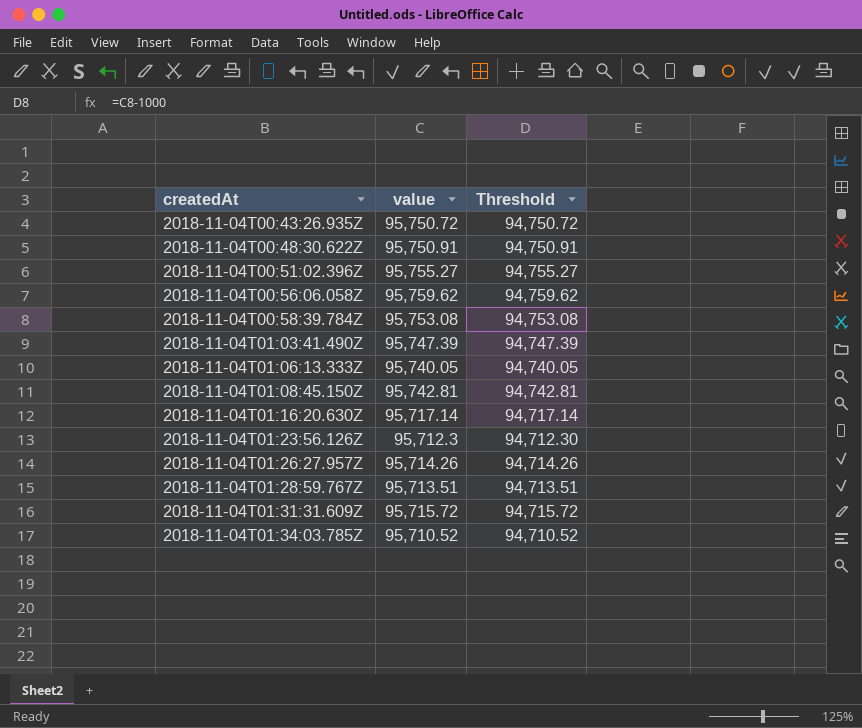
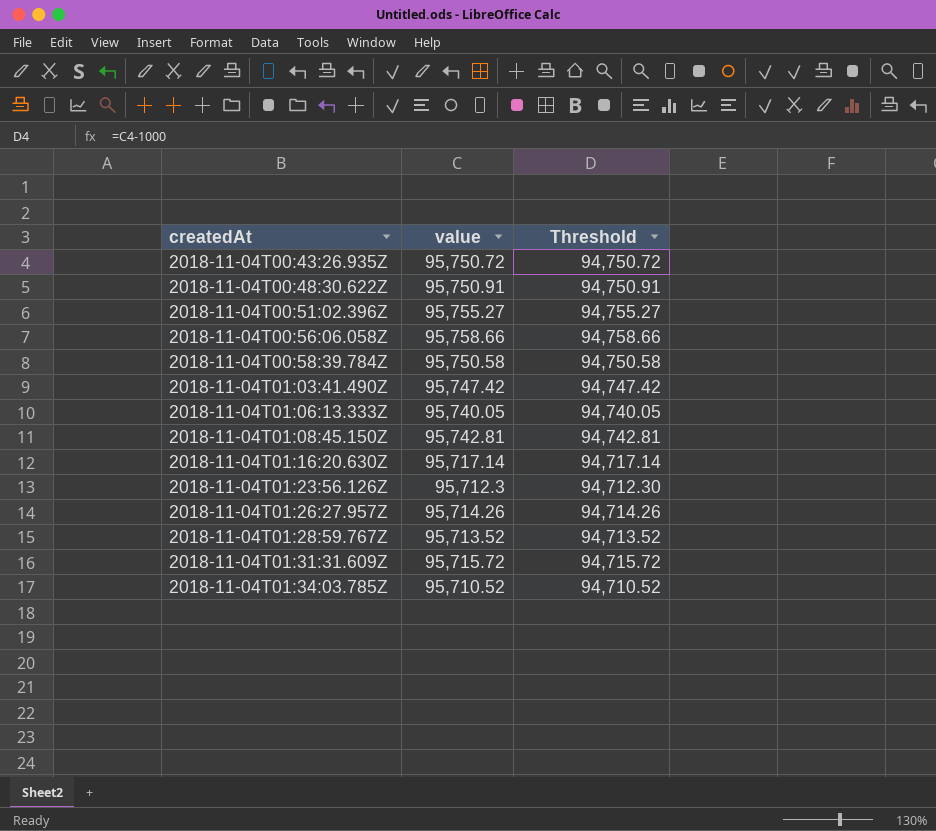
2018-11-04T00:56:06.058Z | value: 95,759.62 -> 95,758.66
2018-11-04T00:56:06.058Z | Threshold: 94,759.62 -> 94,758.66
2018-11-04T00:58:39.784Z | value: 95,753.08 -> 95,750.58
2018-11-04T00:58:39.784Z | Threshold: 94,753.08 -> 94,750.58
2018-11-04T01:03:41.490Z | value: 95,747.39 -> 95,747.42
2018-11-04T01:03:41.490Z | Threshold: 94,747.39 -> 94,747.42
2018-11-04T01:28:59.767Z | value: 95,713.51 -> 95,713.52
2018-11-04T01:28:59.767Z | Threshold: 94,713.51 -> 94,713.52

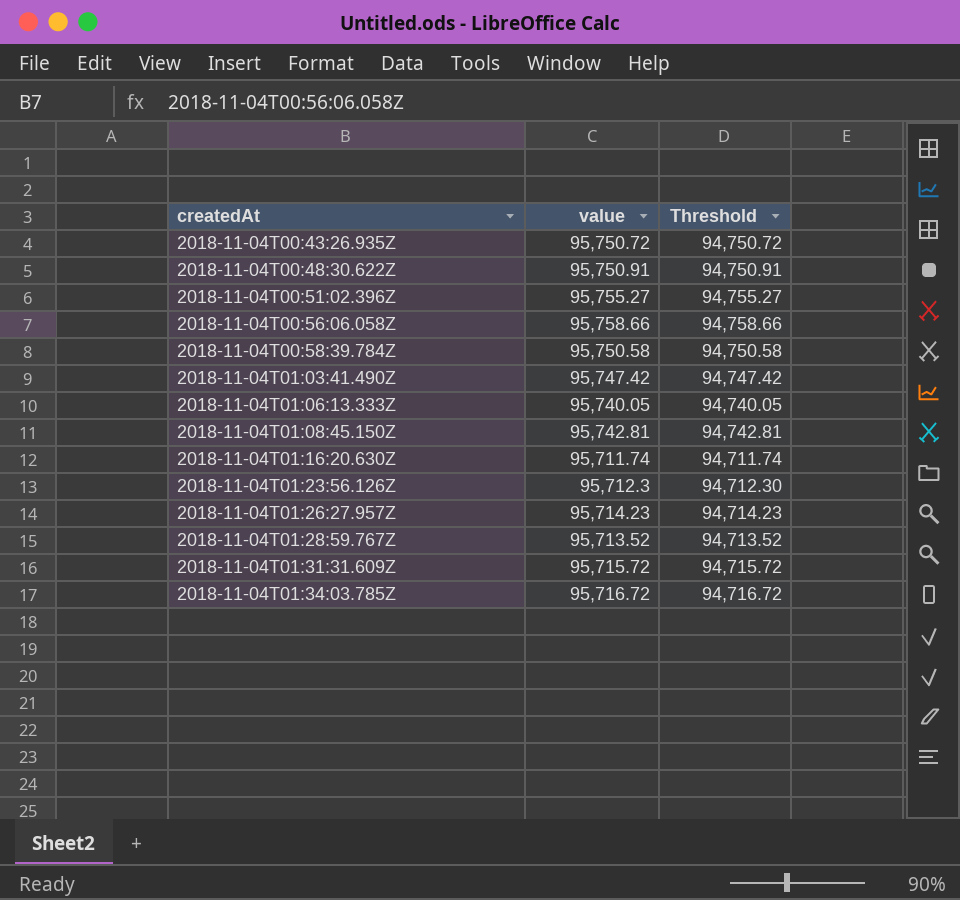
2018-11-04T01:16:20.630Z | value: 95,717.14 -> 95,711.74
2018-11-04T01:16:20.630Z | Threshold: 94,717.14 -> 94,711.74
2018-11-04T01:26:27.957Z | value: 95,714.26 -> 95,714.23
2018-11-04T01:26:27.957Z | Threshold: 94,714.26 -> 94,714.23
2018-11-04T01:34:03.785Z | value: 95,710.52 -> 95,716.72
2018-11-04T01:34:03.785Z | Threshold: 94,710.52 -> 94,716.72

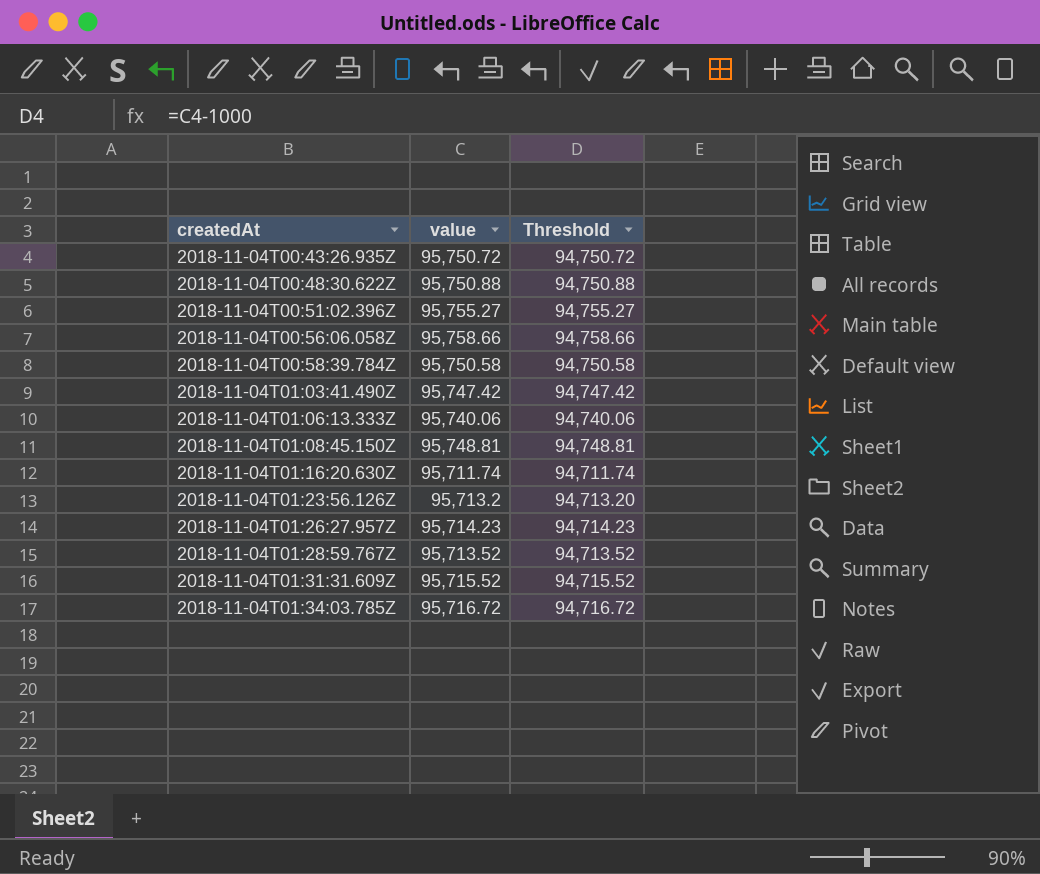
2018-11-04T00:48:30.622Z | value: 95,750.91 -> 95,750.88
2018-11-04T00:48:30.622Z | Threshold: 94,750.91 -> 94,750.88
2018-11-04T01:06:13.333Z | value: 95,740.05 -> 95,740.06
2018-11-04T01:06:13.333Z | Threshold: 94,740.05 -> 94,740.06
2018-11-04T01:08:45.150Z | value: 95,742.81 -> 95,748.81
2018-11-04T01:08:45.150Z | Threshold: 94,742.81 -> 94,748.81
2018-11-04T01:23:56.126Z | value: 95,712.3 -> 95,713.2
2018-11-04T01:23:56.126Z | Threshold: 94,712.30 -> 94,713.20
2018-11-04T01:31:31.609Z | value: 95,715.72 -> 95,715.52
2018-11-04T01:31:31.609Z | Threshold: 94,715.72 -> 94,715.52

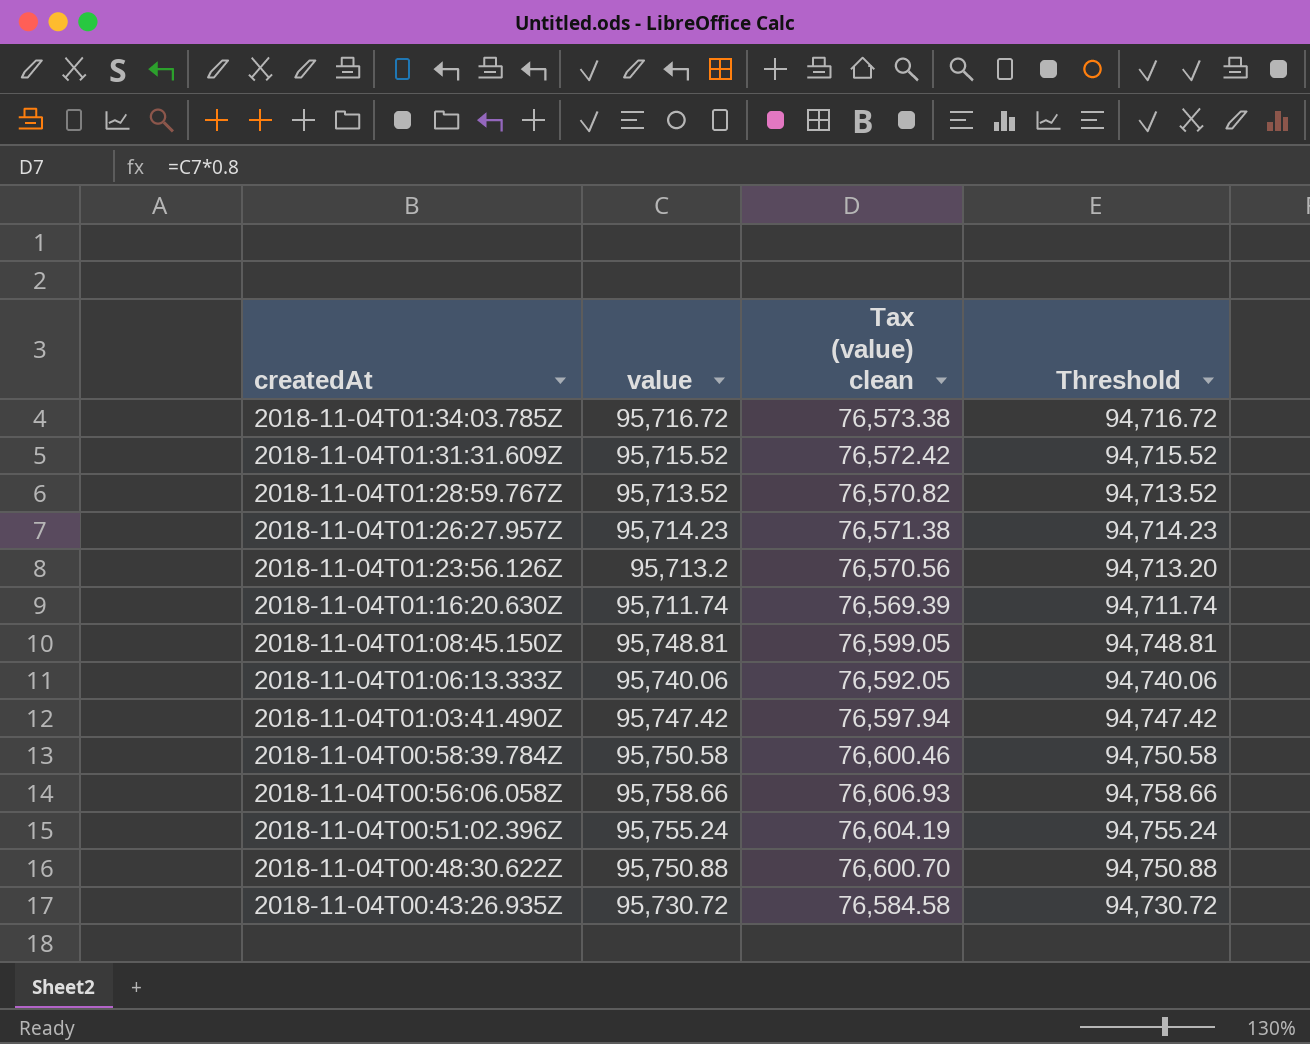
row order: createdAt ascending -> createdAt descending
column Tax (value) clean | formula: none -> [value] * 0.8
2018-11-04T00:51:02.396Z | value: 95,755.27 -> 95,755.24
2018-11-04T00:51:02.396Z | Threshold: 94,755.27 -> 94,755.24
2018-11-04T00:43:26.935Z | value: 95,750.72 -> 95,730.72
2018-11-04T00:43:26.935Z | Threshold: 94,750.72 -> 94,730.72

